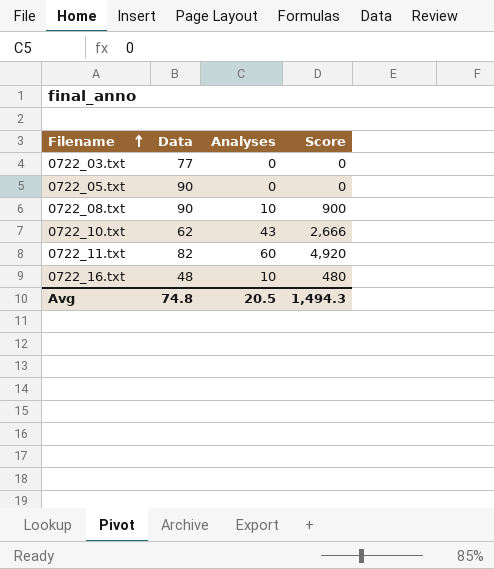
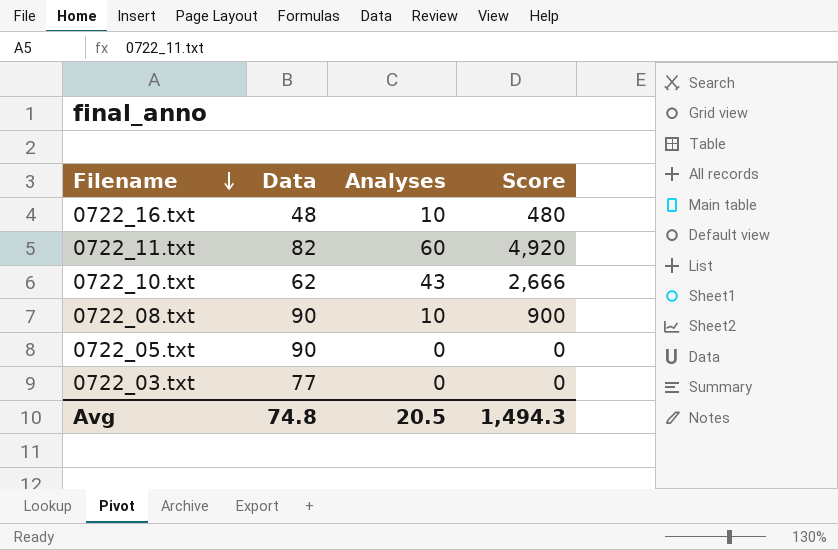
row order: Filename ascending -> Filename descending

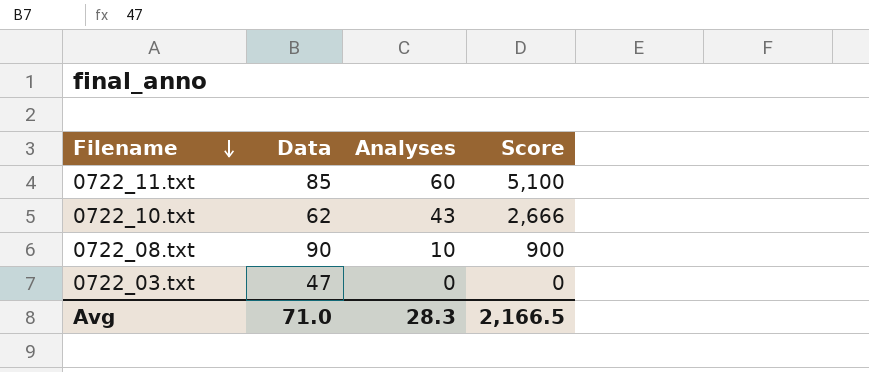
row 0722_16.txt: 48 | 10 | 480 -> none
row 0722_05.txt: 90 | 0 | 0 -> none
0722_11.txt | Data: 82 -> 85
0722_11.txt | Score: 4,920 -> 5,100
0722_03.txt | Data: 77 -> 47
Avg | Data: 74.8 -> 71.0
Avg | Analyses: 20.5 -> 28.3
Avg | Score: 1,494.3 -> 2,166.5

